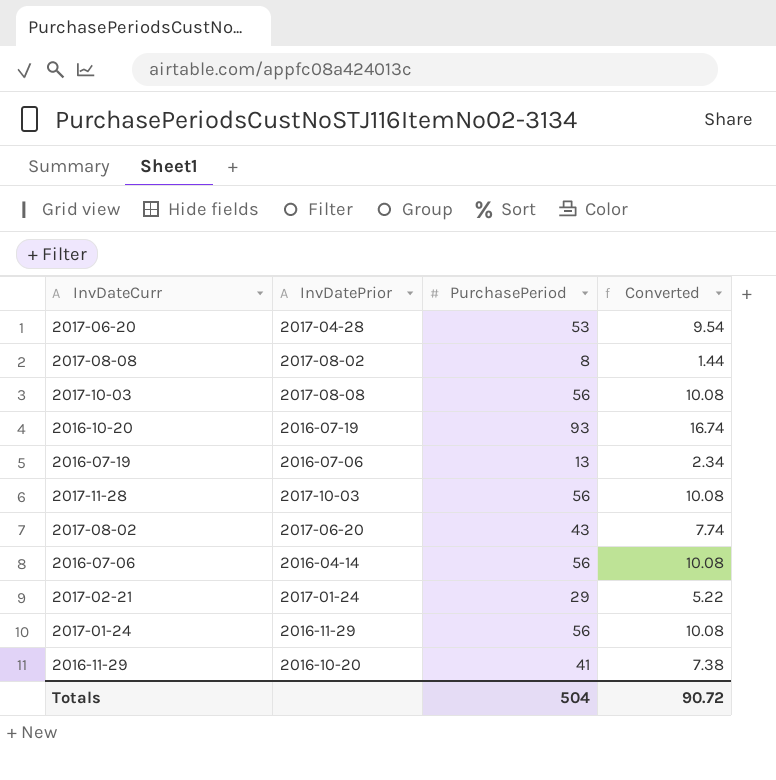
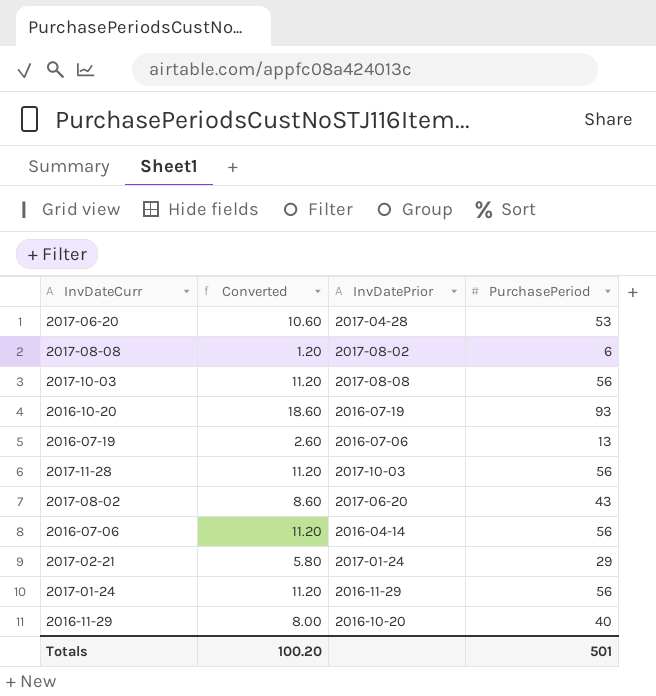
column Converted | formula: [PurchasePeriod] * 0.18 -> [PurchasePeriod] * 0.2
column Converted | position: 4 -> 2
2017-08-08 | PurchasePeriod: 8 -> 6
2016-11-29 | PurchasePeriod: 41 -> 40
Totals | Converted: 90.72 -> 100.20
Totals | PurchasePeriod: 504 -> 501

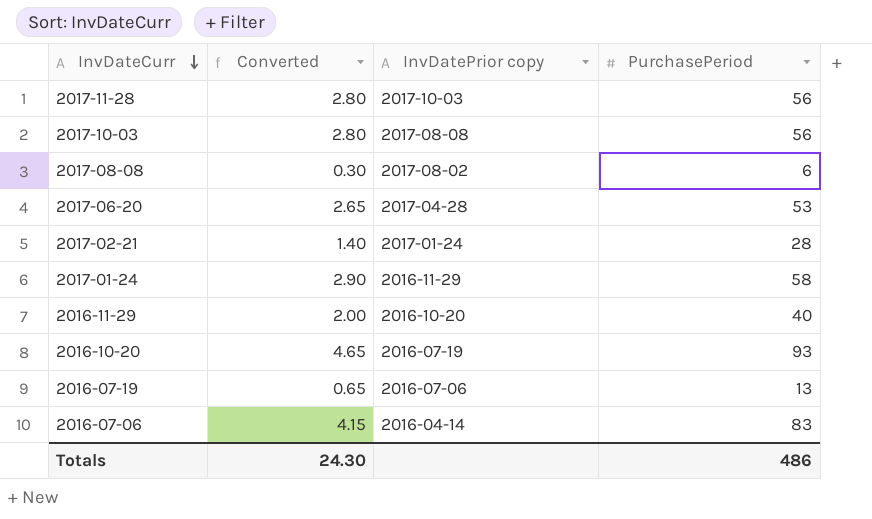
row order: none -> InvDateCurr descending
column Converted | formula: [PurchasePeriod] * 0.2 -> [PurchasePeriod] * 0.05
column name: InvDatePrior -> InvDatePrior copy
row 2017-08-02: 8.60 | 2017-06-20 | 43 -> none
2017-02-21 | PurchasePeriod: 29 -> 28
2017-01-24 | PurchasePeriod: 56 -> 58
2016-07-06 | PurchasePeriod: 56 -> 83
Totals | Converted: 100.20 -> 24.30
Totals | PurchasePeriod: 501 -> 486

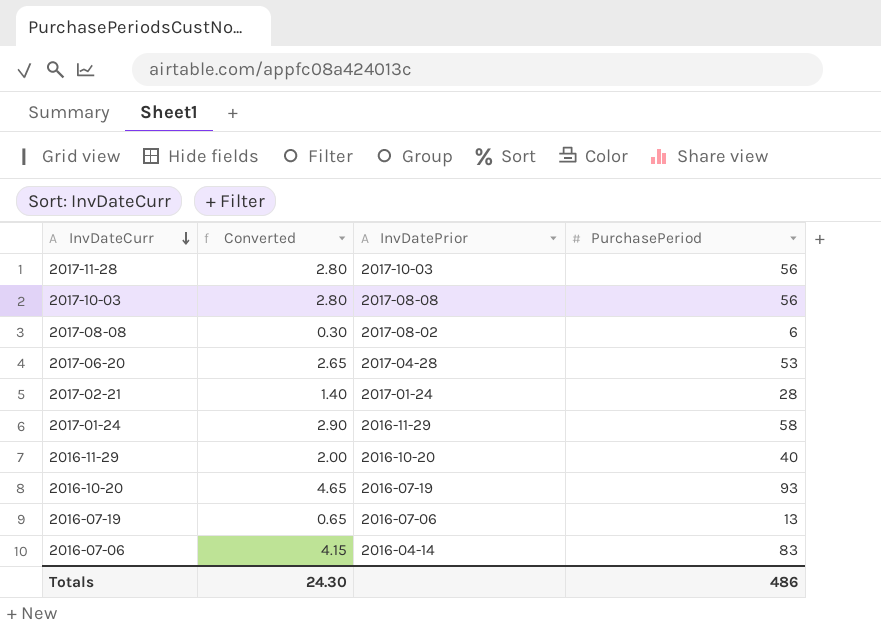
column name: InvDatePrior copy -> InvDatePrior

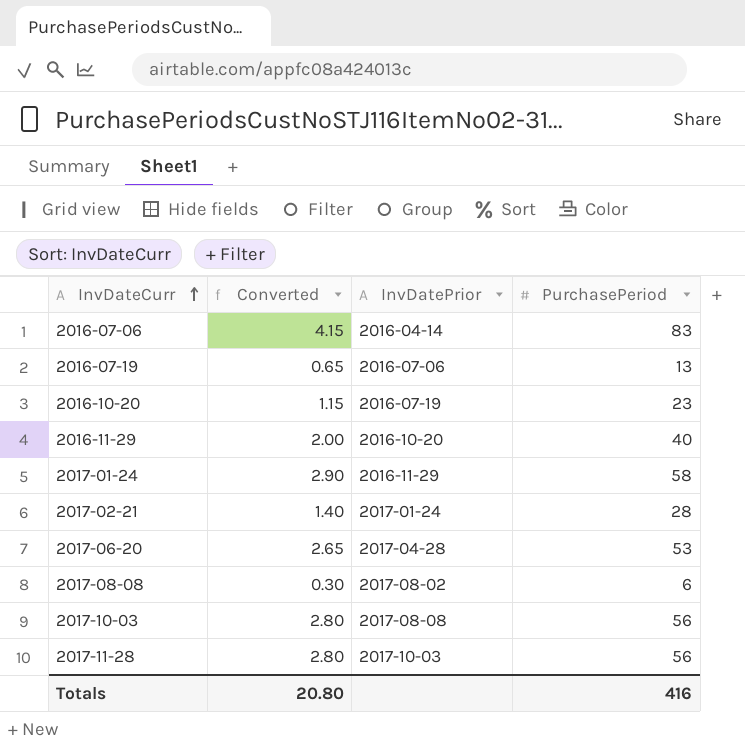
row order: InvDateCurr descending -> InvDateCurr ascending
2016-10-20 | Converted: 4.65 -> 1.15
2016-10-20 | PurchasePeriod: 93 -> 23
Totals | Converted: 24.30 -> 20.80
Totals | PurchasePeriod: 486 -> 416

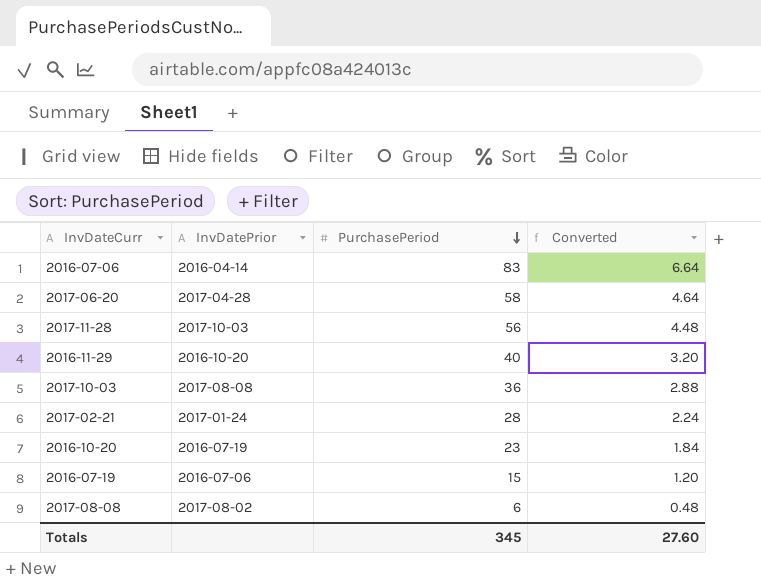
row order: InvDateCurr ascending -> PurchasePeriod descending
column Converted | formula: [PurchasePeriod] * 0.05 -> [PurchasePeriod] * 0.08
column Converted | position: 2 -> 4
row 2017-01-24: 2.90 | 2016-11-29 | 58 -> none
2017-06-20 | PurchasePeriod: 53 -> 58
2017-10-03 | PurchasePeriod: 56 -> 36
2016-07-19 | PurchasePeriod: 13 -> 15
Totals | PurchasePeriod: 416 -> 345
Totals | Converted: 20.80 -> 27.60

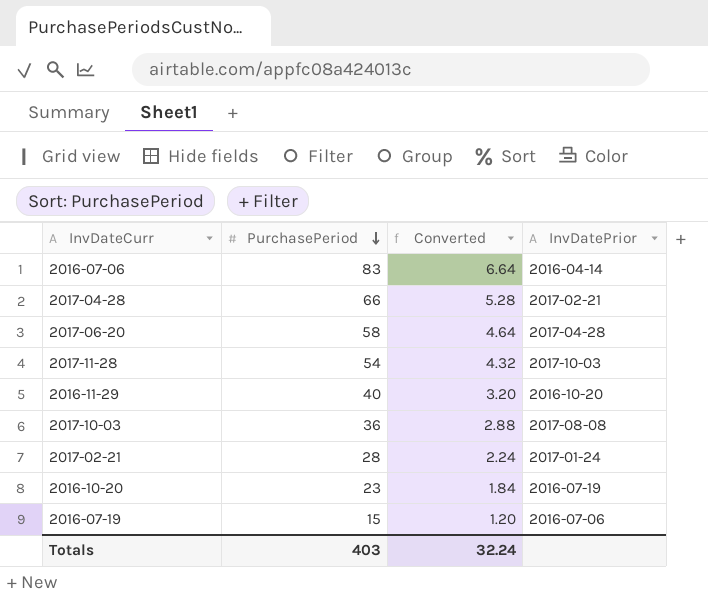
column InvDatePrior | position: 2 -> 4
row 2017-08-08: 2017-08-02 | 6 | 0.48 -> none
row 2017-04-28: none -> 66 | 5.28 | 2017-02-21
2017-11-28 | PurchasePeriod: 56 -> 54
2017-11-28 | Converted: 4.48 -> 4.32
Totals | PurchasePeriod: 345 -> 403
Totals | Converted: 27.60 -> 32.24

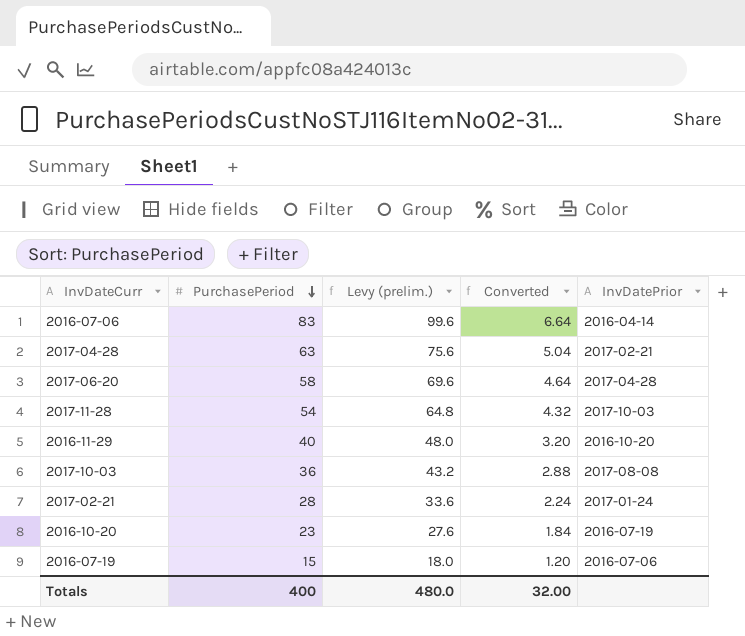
column Levy (prelim.) | formula: none -> [PurchasePeriod] * 1.2
2017-04-28 | PurchasePeriod: 66 -> 63
2017-04-28 | Converted: 5.28 -> 5.04
Totals | PurchasePeriod: 403 -> 400
Totals | Converted: 32.24 -> 32.00

